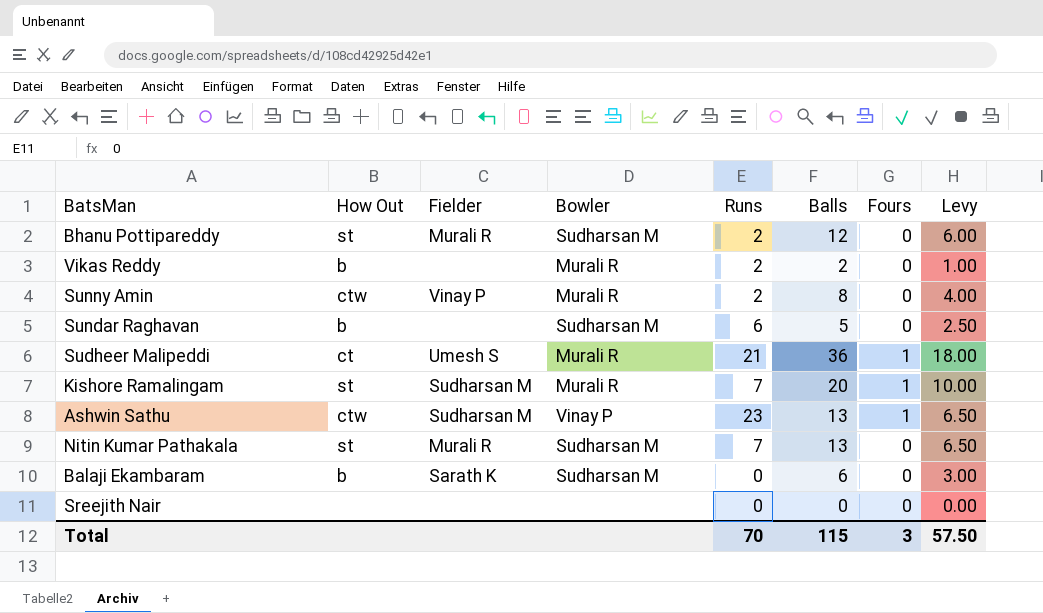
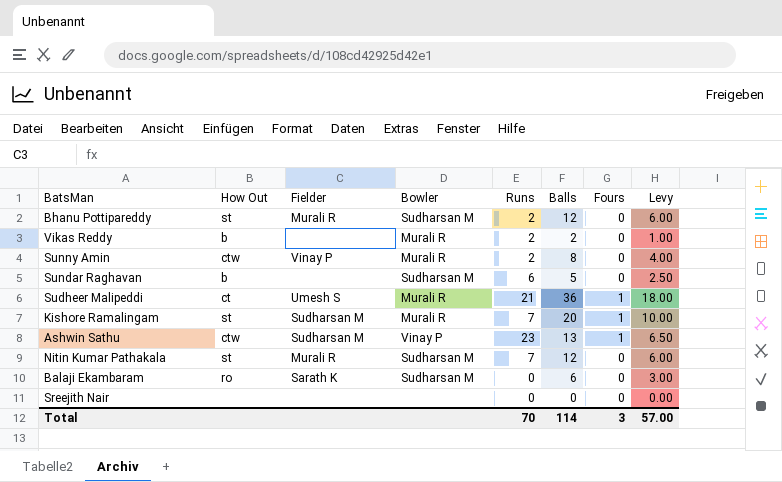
Nitin Kumar Pathakala | Balls: 13 -> 12
Nitin Kumar Pathakala | Levy: 6.50 -> 6.00
Balaji Ekambaram | How Out: b -> ro
Total | Balls: 115 -> 114
Total | Levy: 57.50 -> 57.00

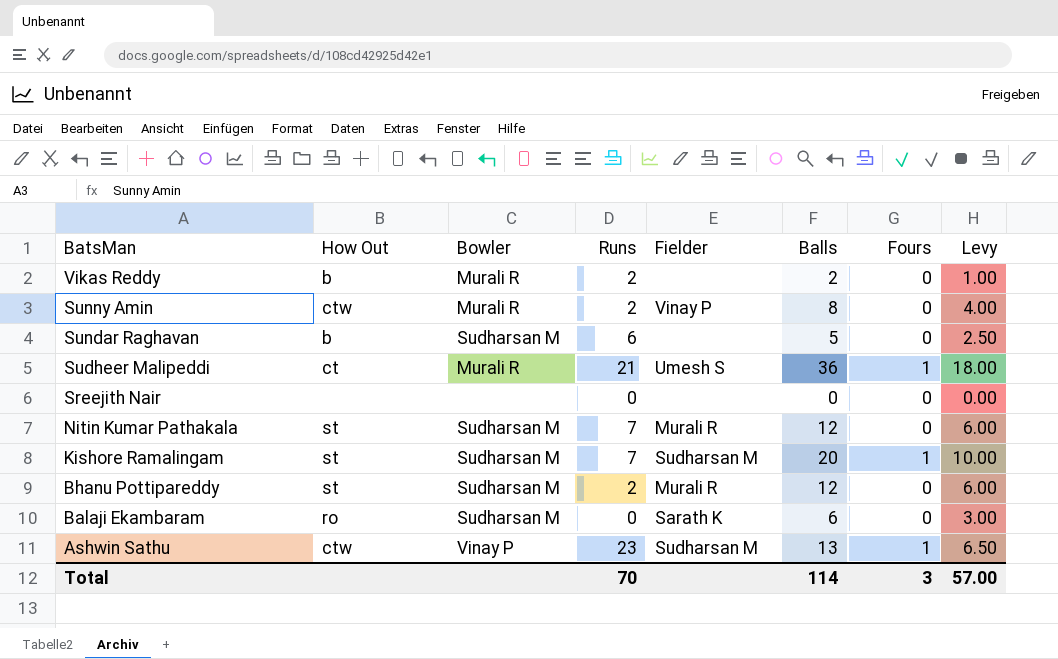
row order: none -> BatsMan descending
column Fielder | position: 3 -> 5
Kishore Ramalingam | Bowler: Murali R -> Sudharsan M

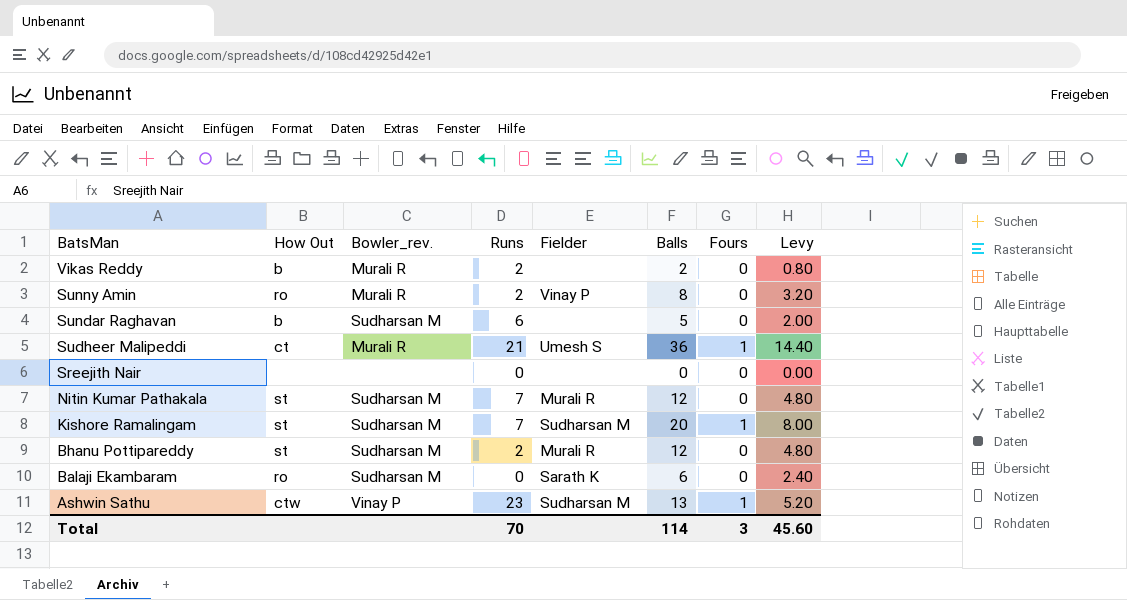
column name: Bowler -> Bowler_rev.
column Levy | formula: [Balls] * 0.5 -> [Balls] * 0.4
Sunny Amin | How Out: ctw -> ro
Total | Levy: 57.00 -> 45.60

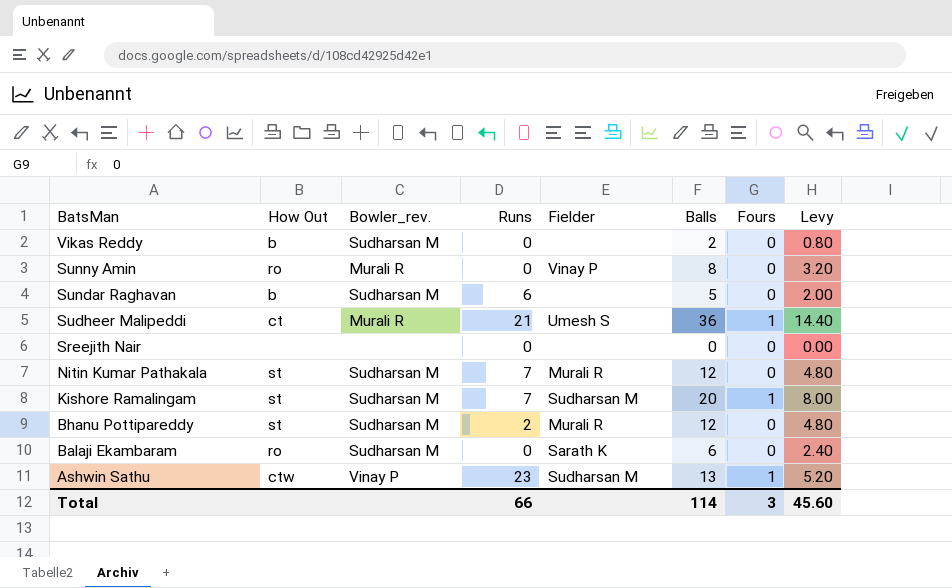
Vikas Reddy | Bowler_rev.: Murali R -> Sudharsan M
Vikas Reddy | Runs: 2 -> 0
Sunny Amin | Runs: 2 -> 0
Total | Runs: 70 -> 66

